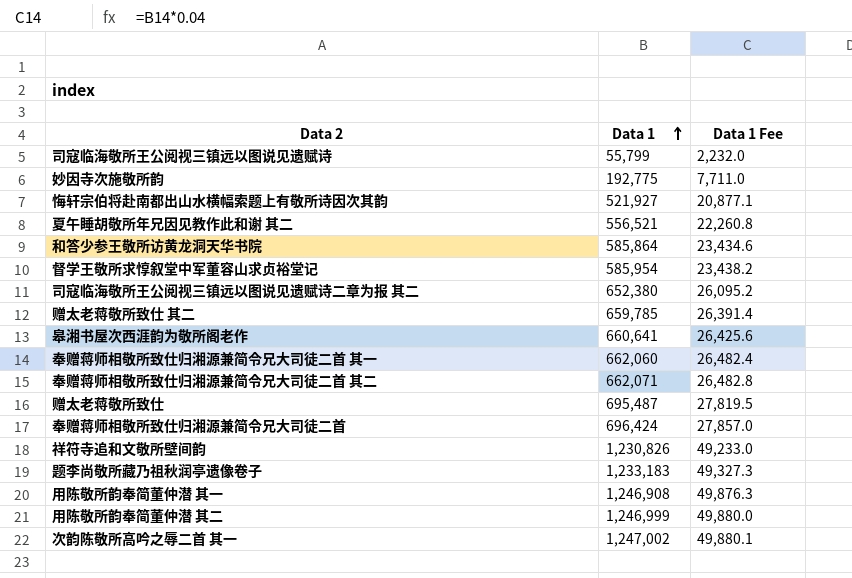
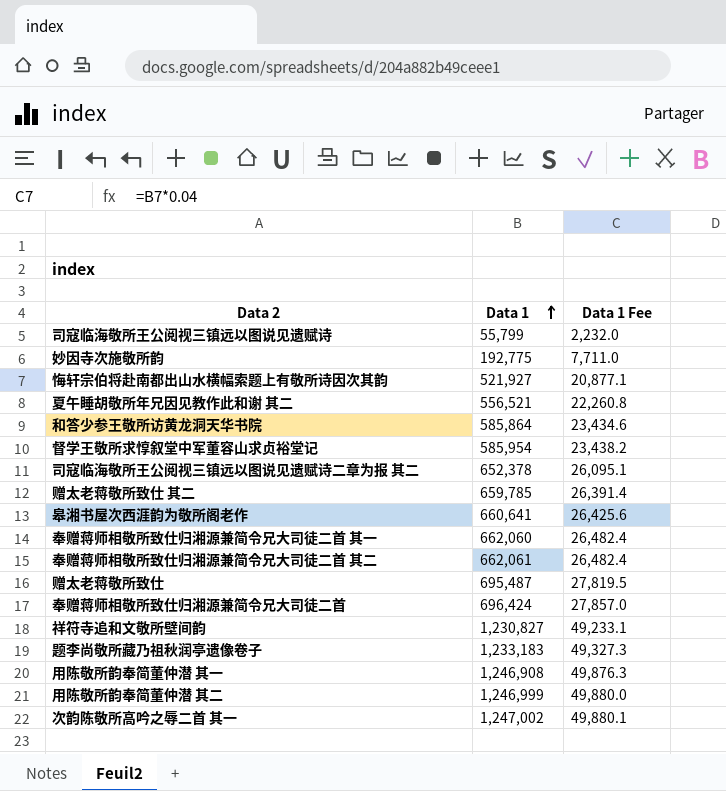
司寇临海敬所王公阅视三镇远以图说见遗赋诗二章为报 其二 | Data 1: 652,380 -> 652,378
司寇临海敬所王公阅视三镇远以图说见遗赋诗二章为报 其二 | Data 1 Fee: 26,095.2 -> 26,095.1
奉赠蒋师相敬所致仕归湘源兼简令兄大司徒二首 其二 | Data 1: 662,071 -> 662,061
奉赠蒋师相敬所致仕归湘源兼简令兄大司徒二首 其二 | Data 1 Fee: 26,482.8 -> 26,482.4
祥符寺追和文敬所壁间韵 | Data 1: 1,230,826 -> 1,230,827
祥符寺追和文敬所壁间韵 | Data 1 Fee: 49,233.0 -> 49,233.1

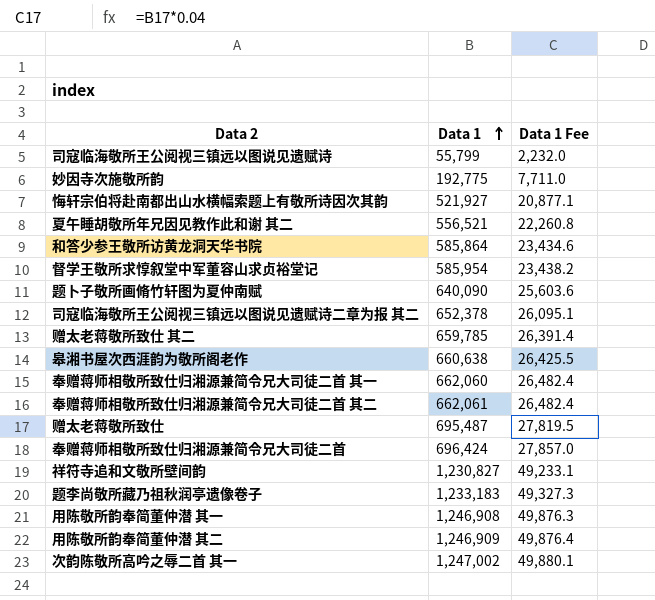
row 题卜子敬所画脩竹轩图为夏仲南赋: none -> 640,090 | 25,603.6
皋湘书屋次西涯韵为敬所阁老作 | Data 1: 660,641 -> 660,638
皋湘书屋次西涯韵为敬所阁老作 | Data 1 Fee: 26,425.6 -> 26,425.5
用陈敬所韵奉简董仲潜 其二 | Data 1: 1,246,999 -> 1,246,909
用陈敬所韵奉简董仲潜 其二 | Data 1 Fee: 49,880.0 -> 49,876.4

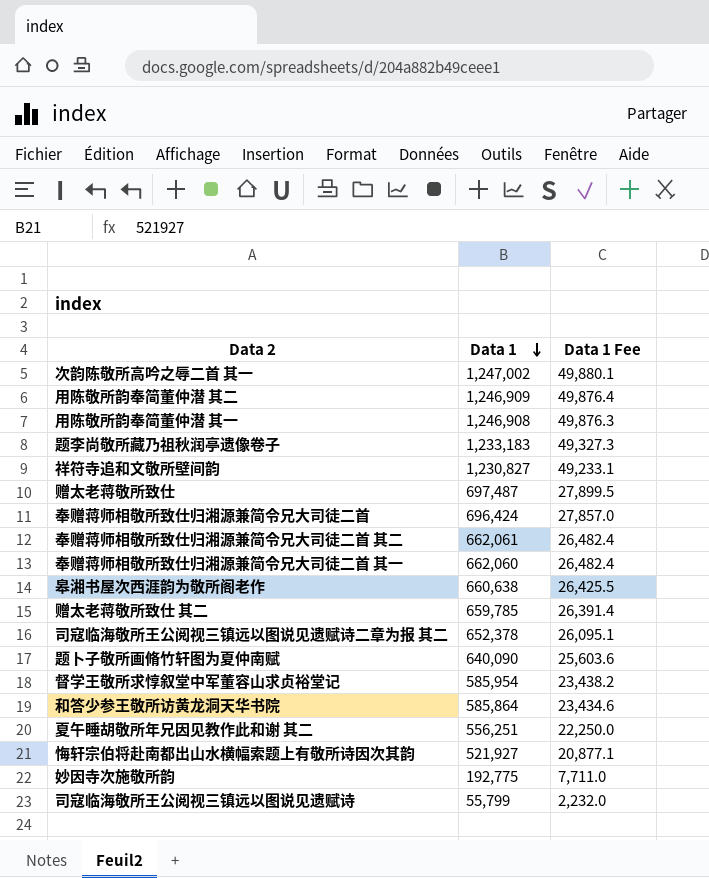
row order: Data 1 ascending -> Data 1 descending
赠太老蒋敬所致仕 | Data 1: 695,487 -> 697,487
赠太老蒋敬所致仕 | Data 1 Fee: 27,819.5 -> 27,899.5
夏午睡胡敬所年兄因见教作此和谢 其二 | Data 1: 556,521 -> 556,251
夏午睡胡敬所年兄因见教作此和谢 其二 | Data 1 Fee: 22,260.8 -> 22,250.0

